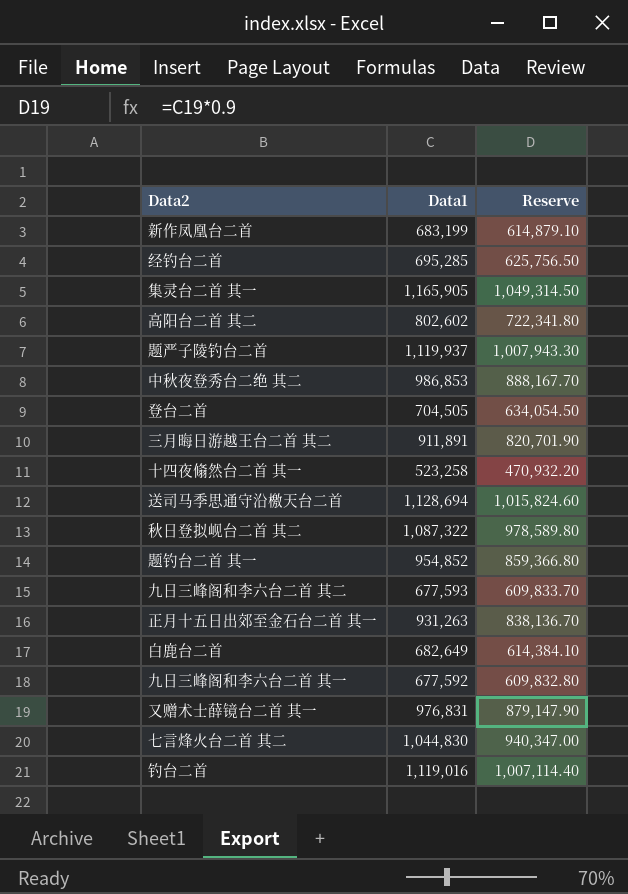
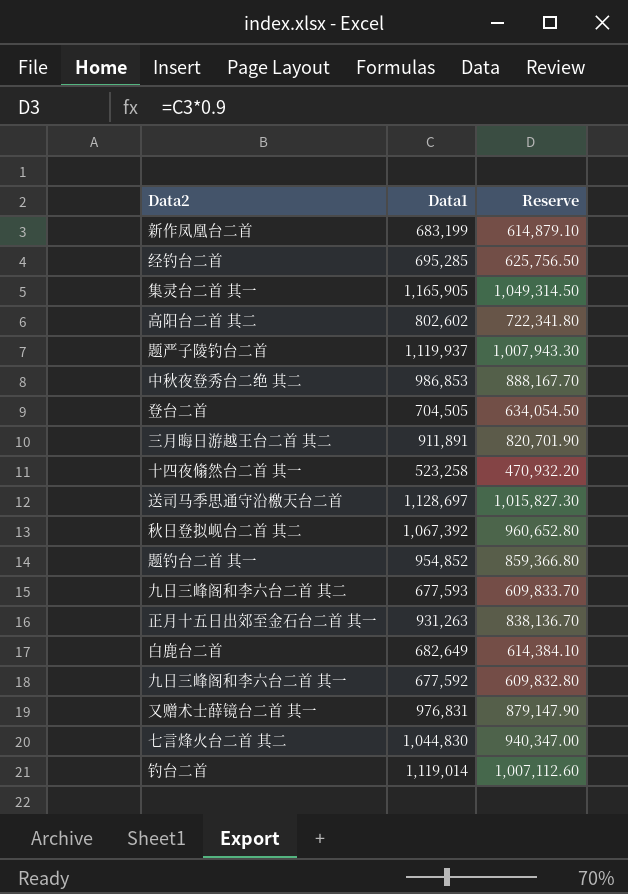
送司马季思通守沿檄天台二首 | Data1: 1,128,694 -> 1,128,697
送司马季思通守沿檄天台二首 | Reserve: 1,015,824.60 -> 1,015,827.30
秋日登拟岘台二首 其二 | Data1: 1,087,322 -> 1,067,392
秋日登拟岘台二首 其二 | Reserve: 978,589.80 -> 960,652.80
钓台二首 | Data1: 1,119,016 -> 1,119,014
钓台二首 | Reserve: 1,007,114.40 -> 1,007,112.60

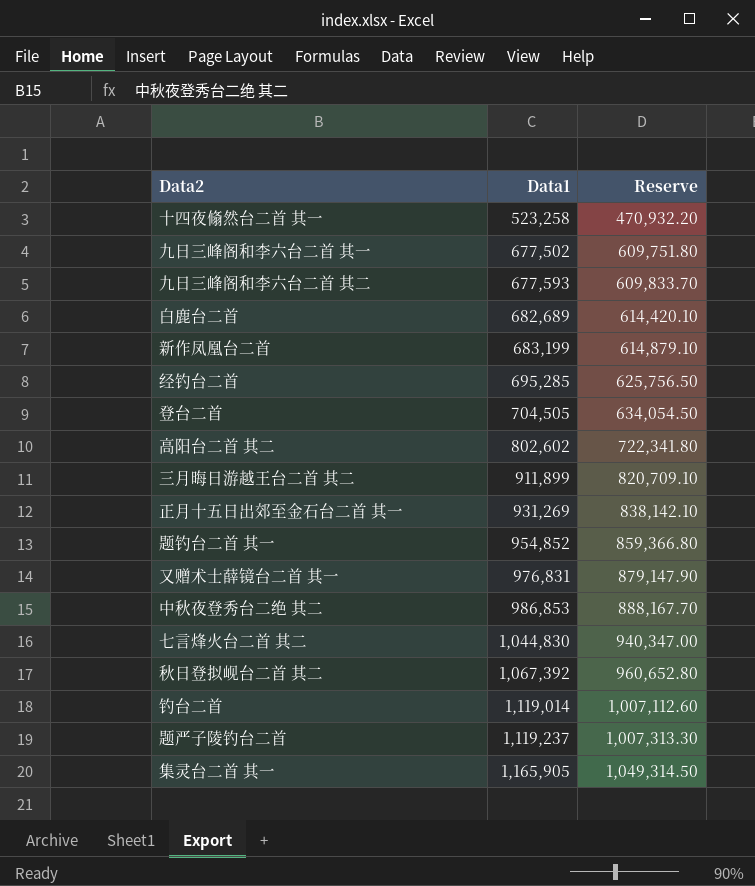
row order: none -> Data1 ascending
row 送司马季思通守沿檄天台二首: 1,128,697 | 1,015,827.30 -> none
九日三峰阁和李六台二首 其一 | Data1: 677,592 -> 677,502
九日三峰阁和李六台二首 其一 | Reserve: 609,832.80 -> 609,751.80
白鹿台二首 | Data1: 682,649 -> 682,689
白鹿台二首 | Reserve: 614,384.10 -> 614,420.10
三月晦日游越王台二首 其二 | Data1: 911,891 -> 911,899
三月晦日游越王台二首 其二 | Reserve: 820,701.90 -> 820,709.10
正月十五日出郊至金石台二首 其一 | Data1: 931,263 -> 931,269
正月十五日出郊至金石台二首 其一 | Reserve: 838,136.70 -> 838,142.10
题严子陵钓台二首 | Data1: 1,119,937 -> 1,119,237
题严子陵钓台二首 | Reserve: 1,007,943.30 -> 1,007,313.30

